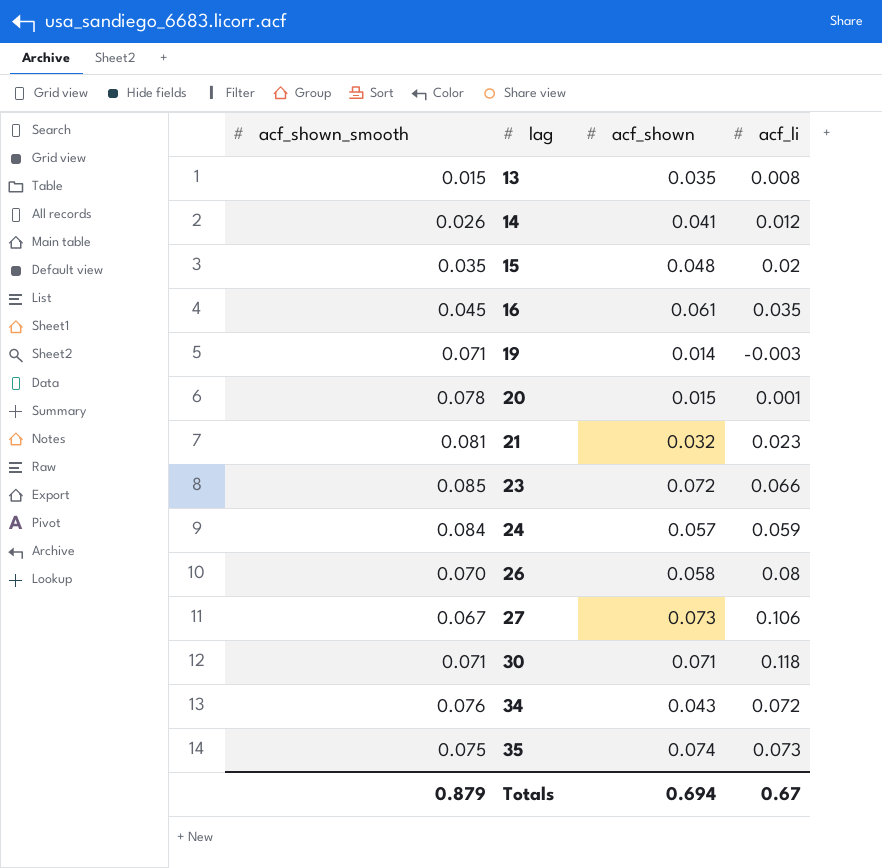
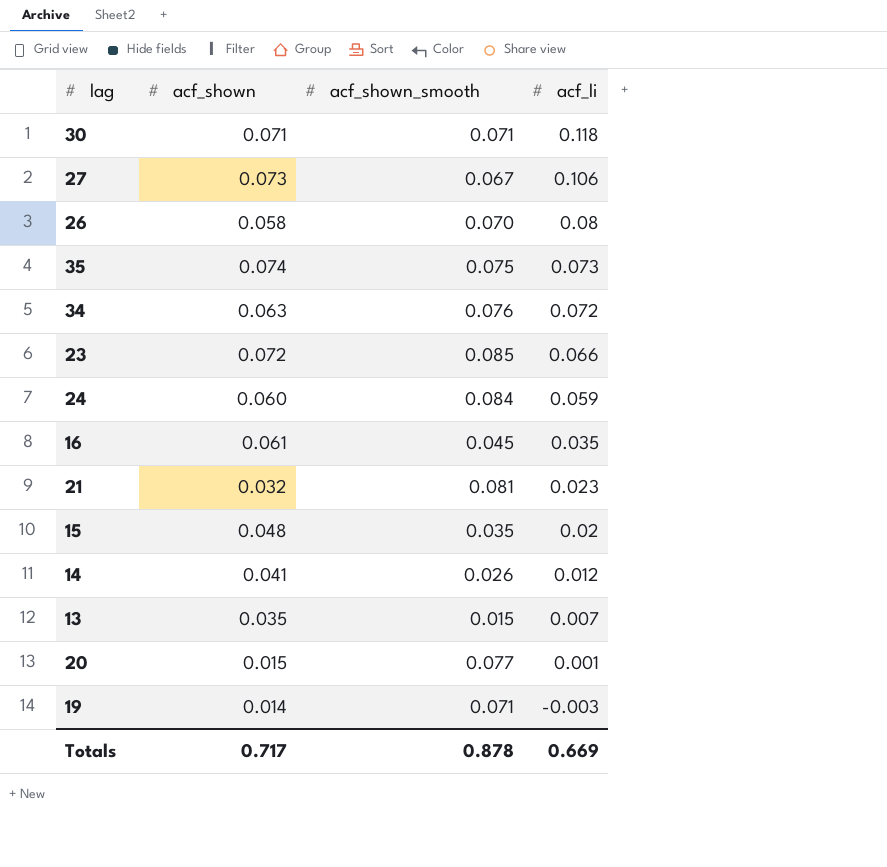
row order: lag ascending -> acf_li descending
column acf_shown_smooth | position: 1 -> 3
34 | acf_shown: 0.043 -> 0.063
24 | acf_shown: 0.057 -> 0.060
13 | acf_li: 0.008 -> 0.007
20 | acf_shown_smooth: 0.078 -> 0.077
Totals | acf_shown: 0.694 -> 0.717
Totals | acf_shown_smooth: 0.879 -> 0.878
Totals | acf_li: 0.67 -> 0.669

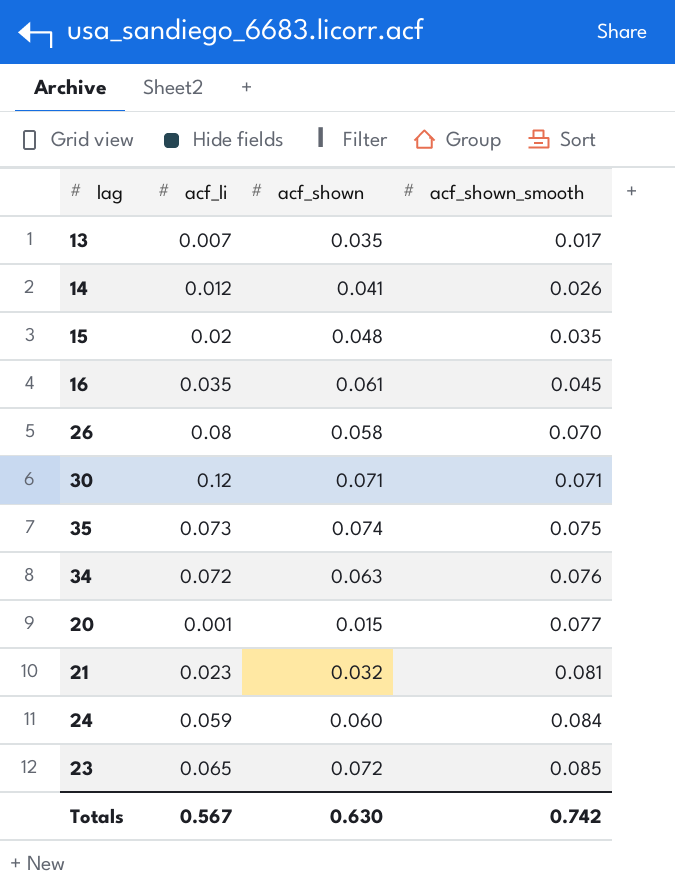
row order: acf_li descending -> acf_shown_smooth ascending
column acf_li | position: 4 -> 2
row 27: 0.073 | 0.067 | 0.106 -> none
row 19: 0.014 | 0.071 | -0.003 -> none
13 | acf_shown_smooth: 0.015 -> 0.017
30 | acf_li: 0.118 -> 0.12
23 | acf_li: 0.066 -> 0.065
Totals | acf_li: 0.669 -> 0.567
Totals | acf_shown: 0.717 -> 0.630
Totals | acf_shown_smooth: 0.878 -> 0.742

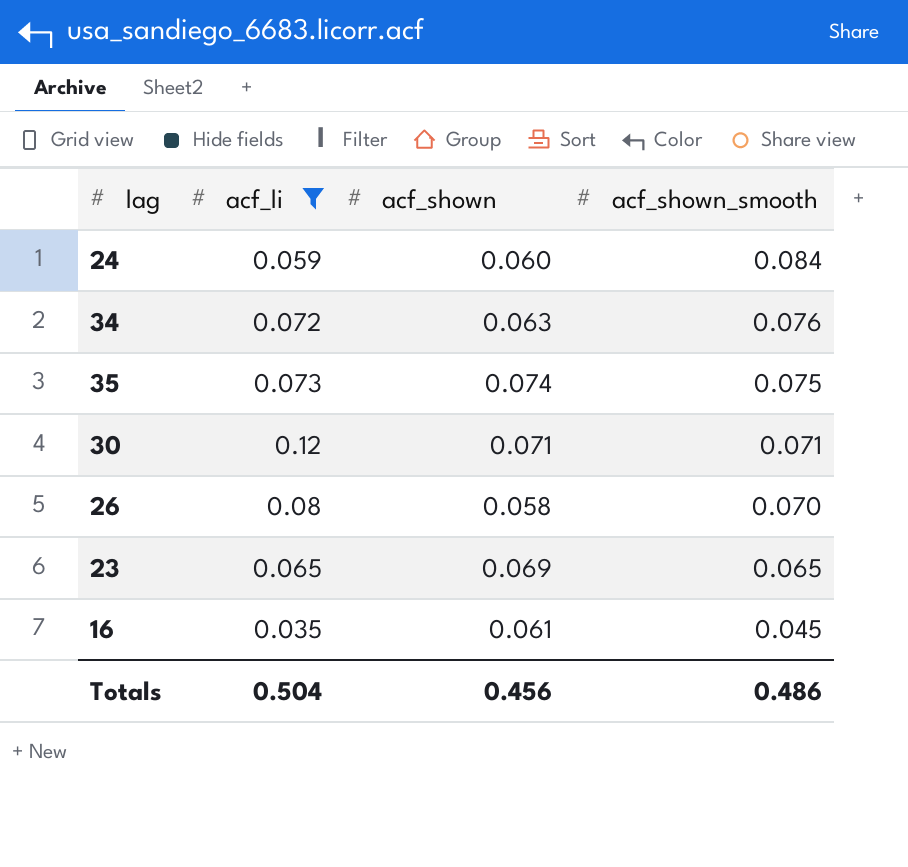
filter: none -> acf_li >= 0.035
row order: acf_shown_smooth ascending -> acf_shown_smooth descending
23 | acf_shown: 0.072 -> 0.069
23 | acf_shown_smooth: 0.085 -> 0.065
Totals | acf_li: 0.567 -> 0.504
Totals | acf_shown: 0.630 -> 0.456
Totals | acf_shown_smooth: 0.742 -> 0.486

